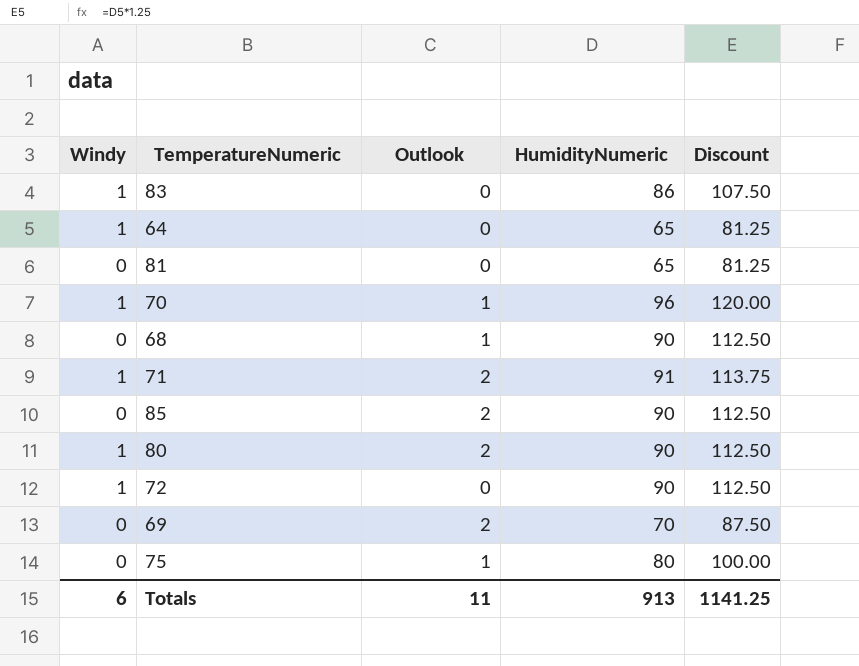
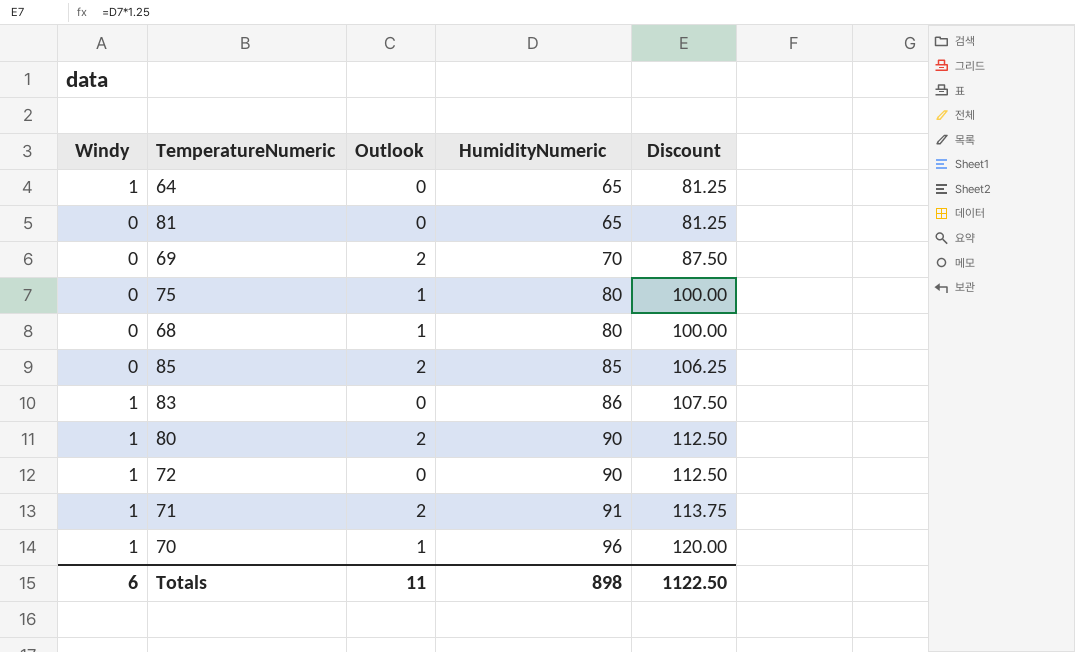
row order: none -> HumidityNumeric ascending
68 | HumidityNumeric: 90 -> 80
68 | Discount: 112.50 -> 100.00
85 | HumidityNumeric: 90 -> 85
85 | Discount: 112.50 -> 106.25
Totals | HumidityNumeric: 913 -> 898
Totals | Discount: 1141.25 -> 1122.50

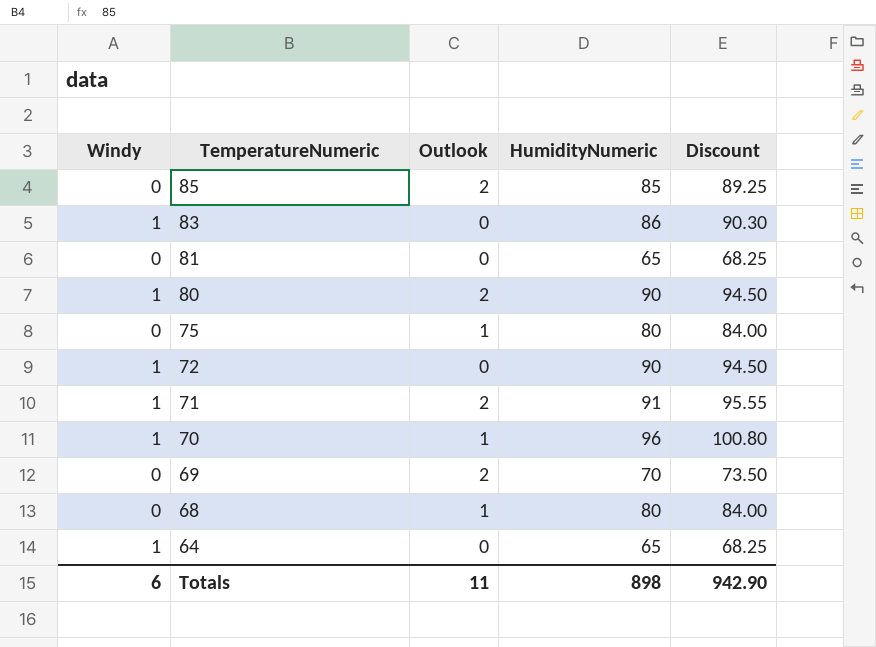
row order: HumidityNumeric ascending -> TemperatureNumeric descending
column Discount | formula: [HumidityNumeric] * 1.25 -> [HumidityNumeric] * 1.05
Totals | Discount: 1122.50 -> 942.90

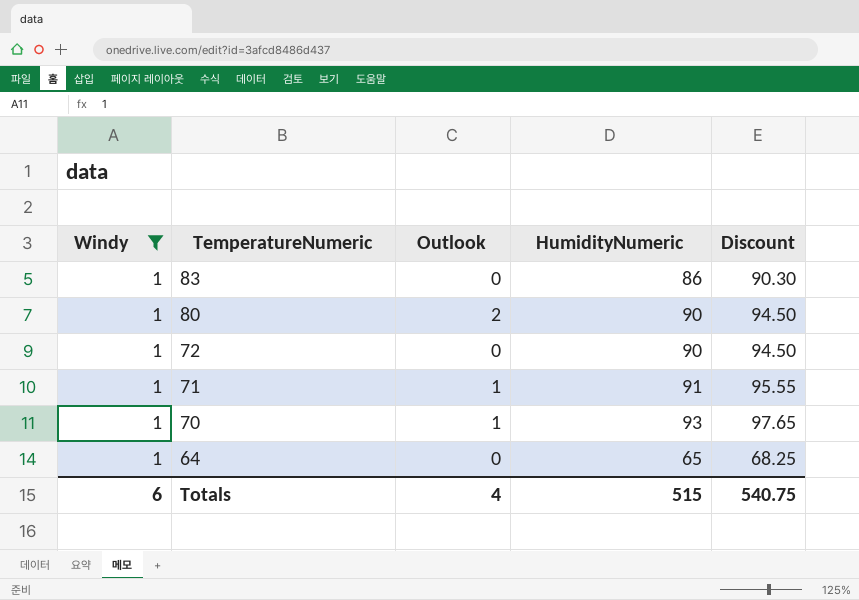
filter: none -> Windy = 1
71 | Outlook: 2 -> 1
70 | HumidityNumeric: 96 -> 93
70 | Discount: 100.80 -> 97.65
Totals | Outlook: 11 -> 4
Totals | HumidityNumeric: 898 -> 515
Totals | Discount: 942.90 -> 540.75

